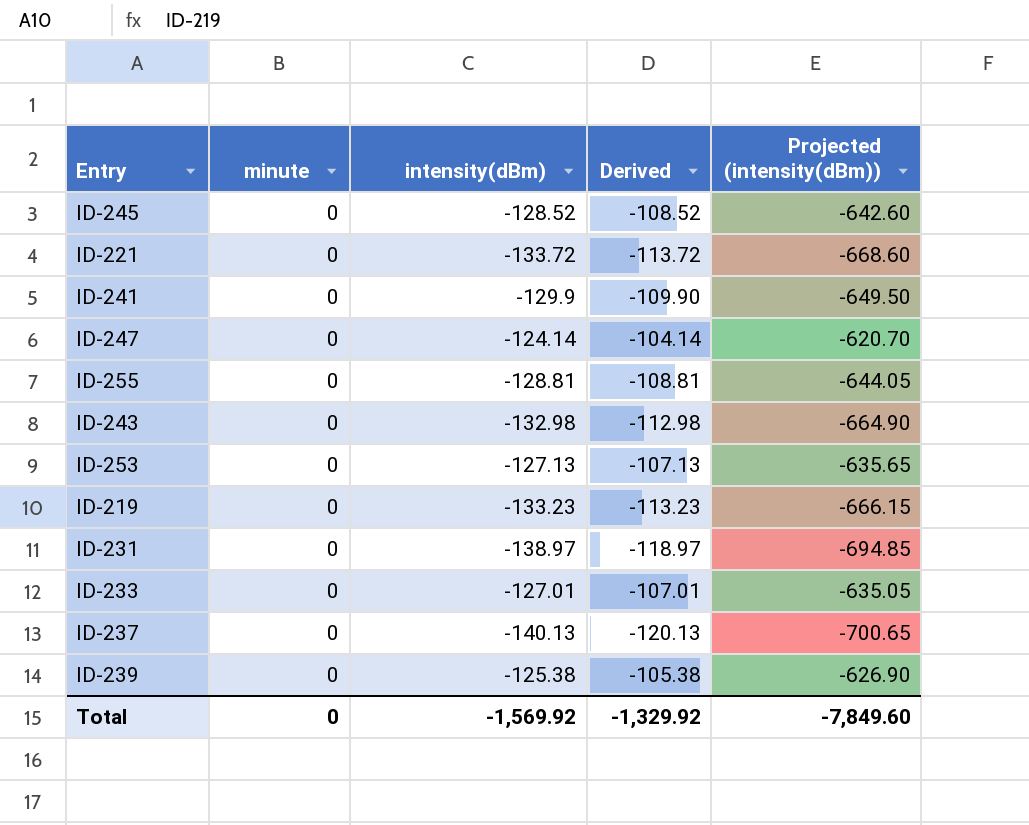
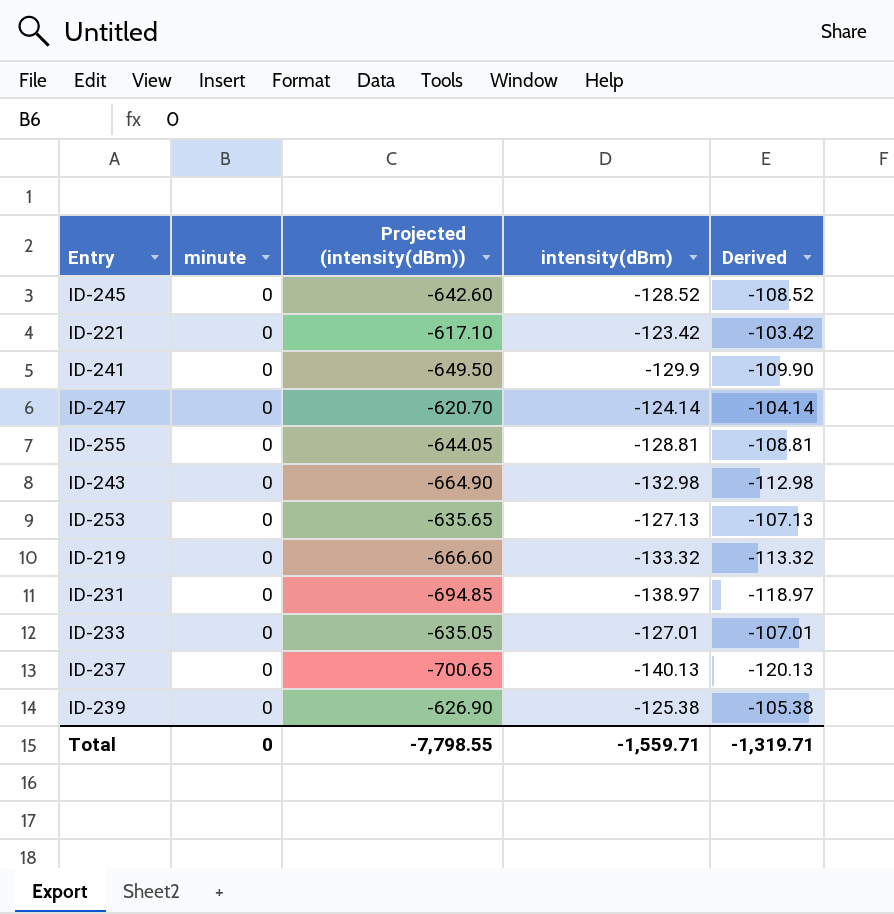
column Projected (intensity(dBm)) | position: 5 -> 3
ID-221 | Projected (intensity(dBm)): -668.60 -> -617.10
ID-221 | intensity(dBm): -133.72 -> -123.42
ID-221 | Derived: -113.72 -> -103.42
ID-219 | Projected (intensity(dBm)): -666.15 -> -666.60
ID-219 | intensity(dBm): -133.23 -> -133.32
ID-219 | Derived: -113.23 -> -113.32
Total | Projected (intensity(dBm)): -7,849.60 -> -7,798.55
Total | intensity(dBm): -1,569.92 -> -1,559.71
Total | Derived: -1,329.92 -> -1,319.71

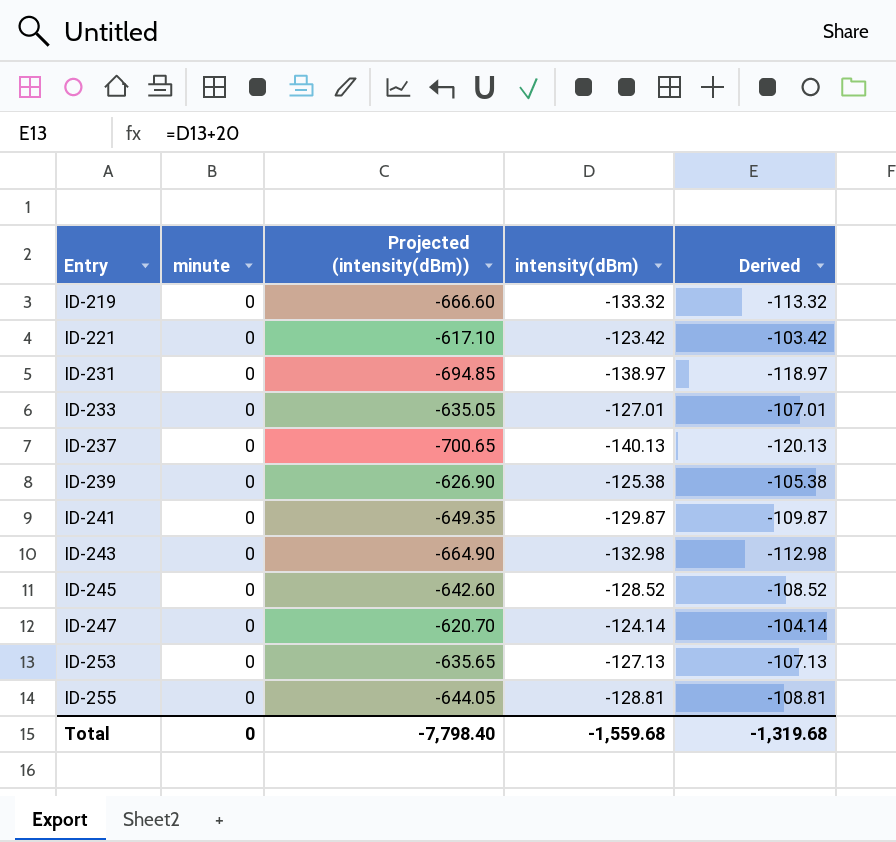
row order: none -> Entry ascending
ID-241 | Projected (intensity(dBm)): -649.50 -> -649.35
ID-241 | intensity(dBm): -129.9 -> -129.87
ID-241 | Derived: -109.90 -> -109.87
Total | Projected (intensity(dBm)): -7,798.55 -> -7,798.40
Total | intensity(dBm): -1,559.71 -> -1,559.68
Total | Derived: -1,319.71 -> -1,319.68

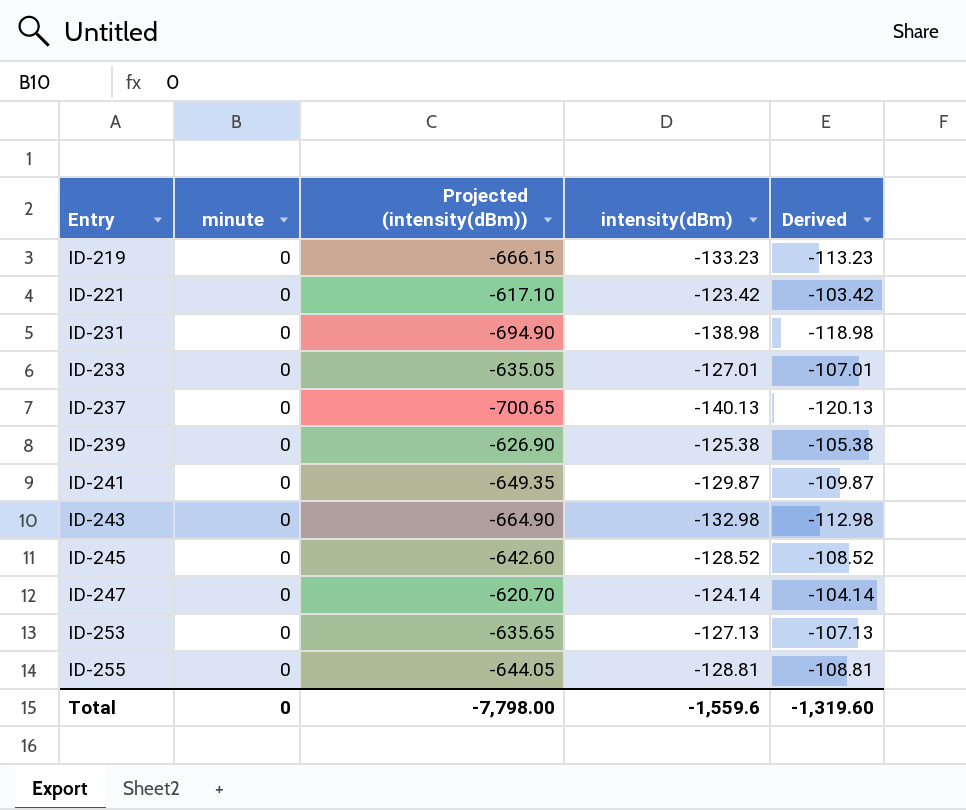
ID-219 | Projected (intensity(dBm)): -666.60 -> -666.15
ID-219 | intensity(dBm): -133.32 -> -133.23
ID-219 | Derived: -113.32 -> -113.23
ID-231 | Projected (intensity(dBm)): -694.85 -> -694.90
ID-231 | intensity(dBm): -138.97 -> -138.98
ID-231 | Derived: -118.97 -> -118.98
Total | Projected (intensity(dBm)): -7,798.40 -> -7,798.00
Total | intensity(dBm): -1,559.68 -> -1,559.6
Total | Derived: -1,319.68 -> -1,319.60

